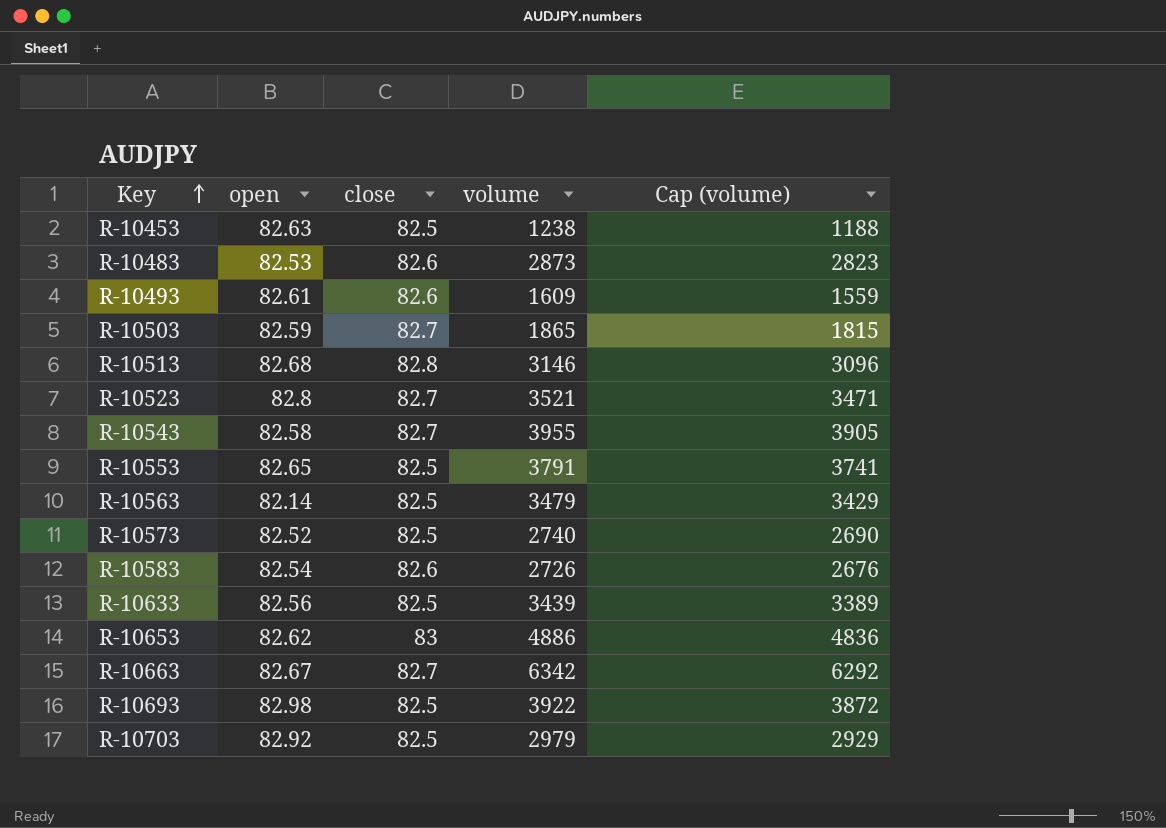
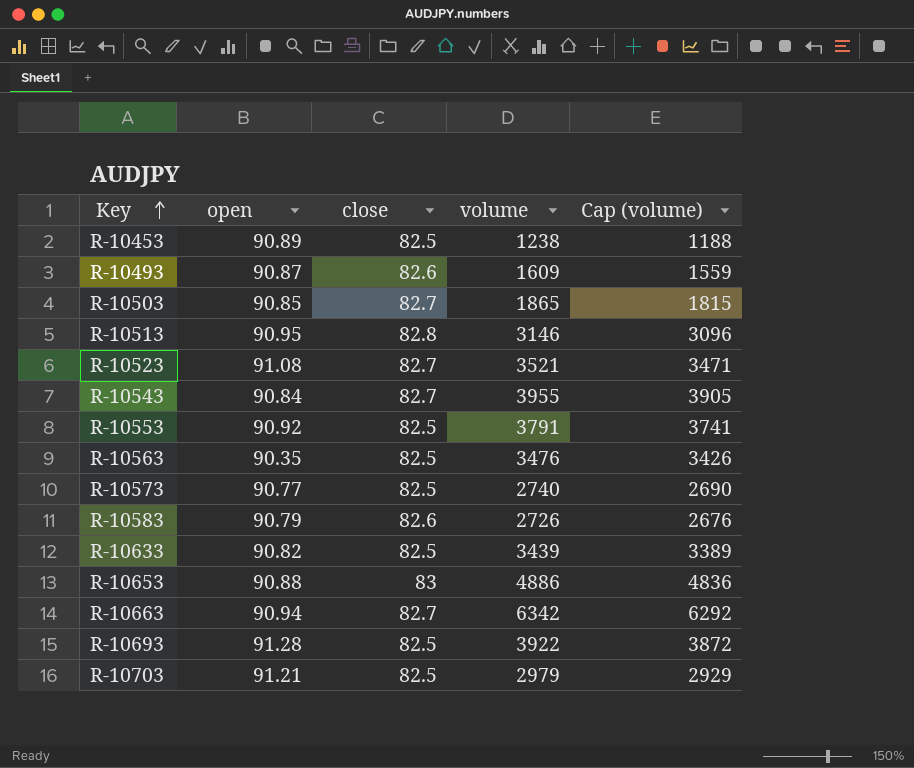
row R-10483: 82.53 | 82.6 | 2873 | 2823 -> none
R-10453 | open: 82.63 -> 90.89
R-10493 | open: 82.61 -> 90.87
R-10503 | open: 82.59 -> 90.85
R-10513 | open: 82.68 -> 90.95
R-10523 | open: 82.8 -> 91.08
R-10543 | open: 82.58 -> 90.84
R-10553 | open: 82.65 -> 90.92
R-10563 | open: 82.14 -> 90.35
R-10563 | volume: 3479 -> 3476
R-10563 | Cap (volume): 3429 -> 3426
R-10573 | open: 82.52 -> 90.77
R-10583 | open: 82.54 -> 90.79
R-10633 | open: 82.56 -> 90.82
R-10653 | open: 82.62 -> 90.88
R-10663 | open: 82.67 -> 90.94
R-10693 | open: 82.98 -> 91.28
R-10703 | open: 82.92 -> 91.21

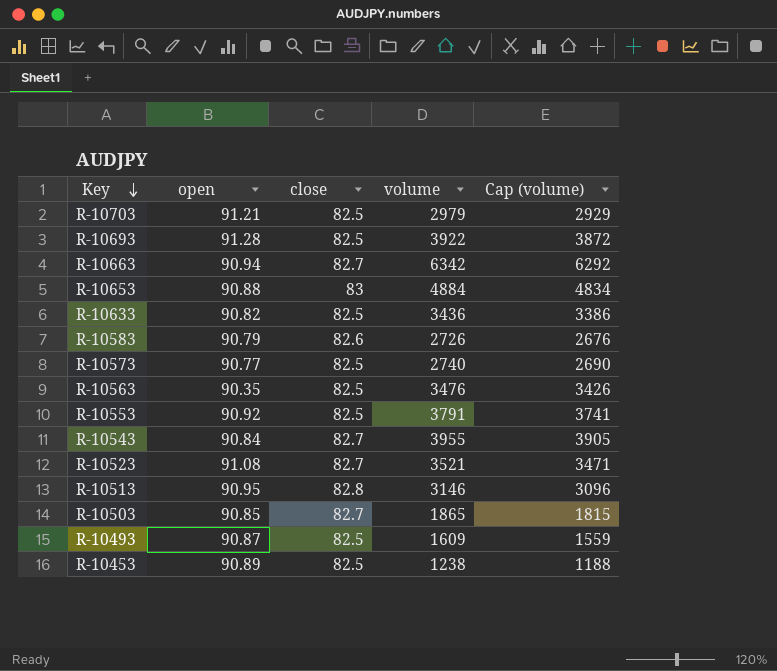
row order: Key ascending -> Key descending
R-10653 | volume: 4886 -> 4884
R-10653 | Cap (volume): 4836 -> 4834
R-10633 | volume: 3439 -> 3436
R-10633 | Cap (volume): 3389 -> 3386
R-10493 | close: 82.6 -> 82.5

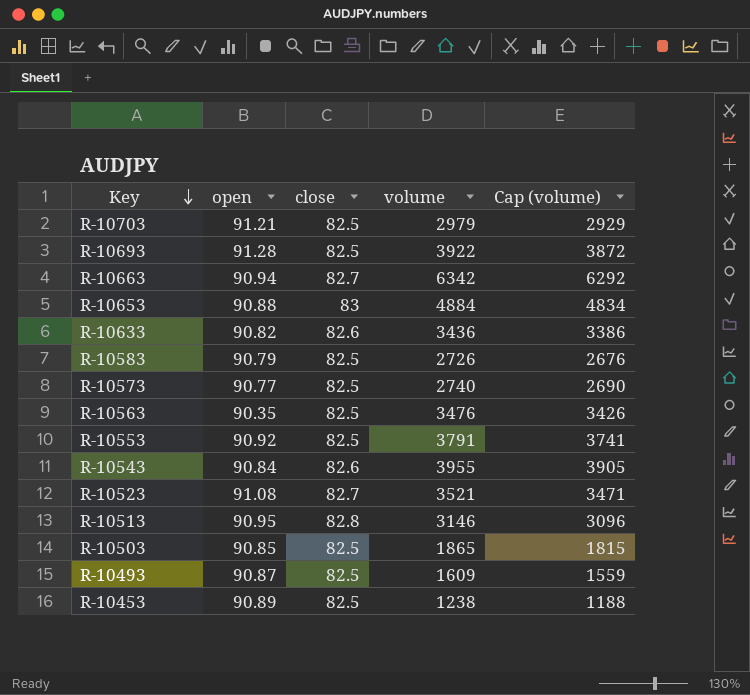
R-10633 | close: 82.5 -> 82.6
R-10583 | close: 82.6 -> 82.5
R-10543 | close: 82.7 -> 82.6
R-10503 | close: 82.7 -> 82.5

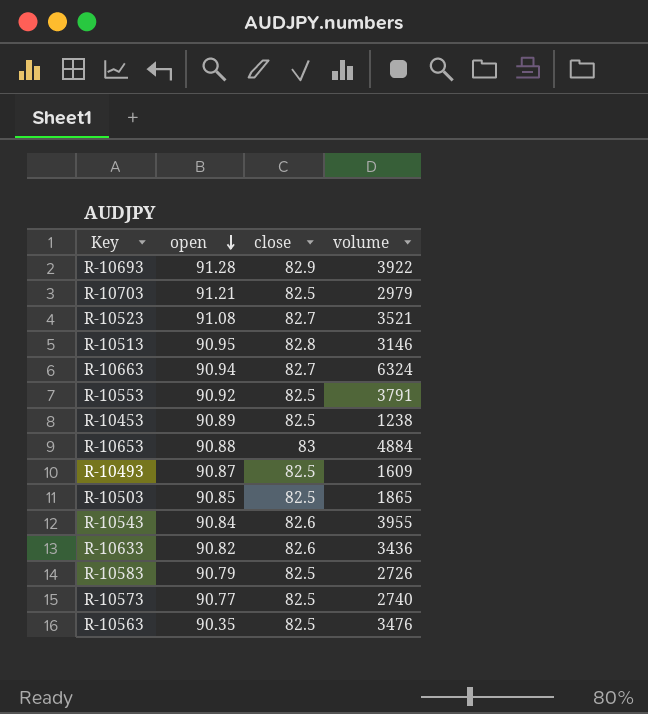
row order: Key descending -> open descending
column Cap (volume) | formula: [volume] - 50 -> none
R-10693 | close: 82.5 -> 82.9
R-10663 | volume: 6342 -> 6324

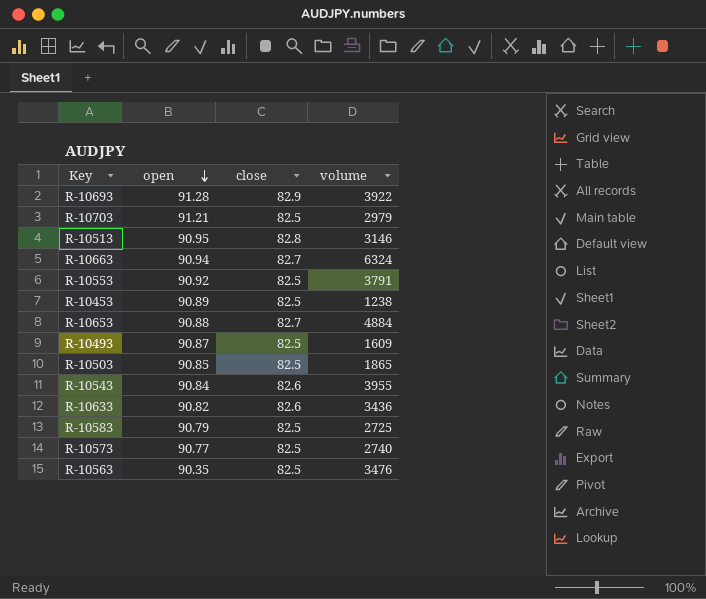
row R-10523: 91.08 | 82.7 | 3521 -> none
R-10653 | close: 83 -> 82.7
R-10583 | volume: 2726 -> 2725

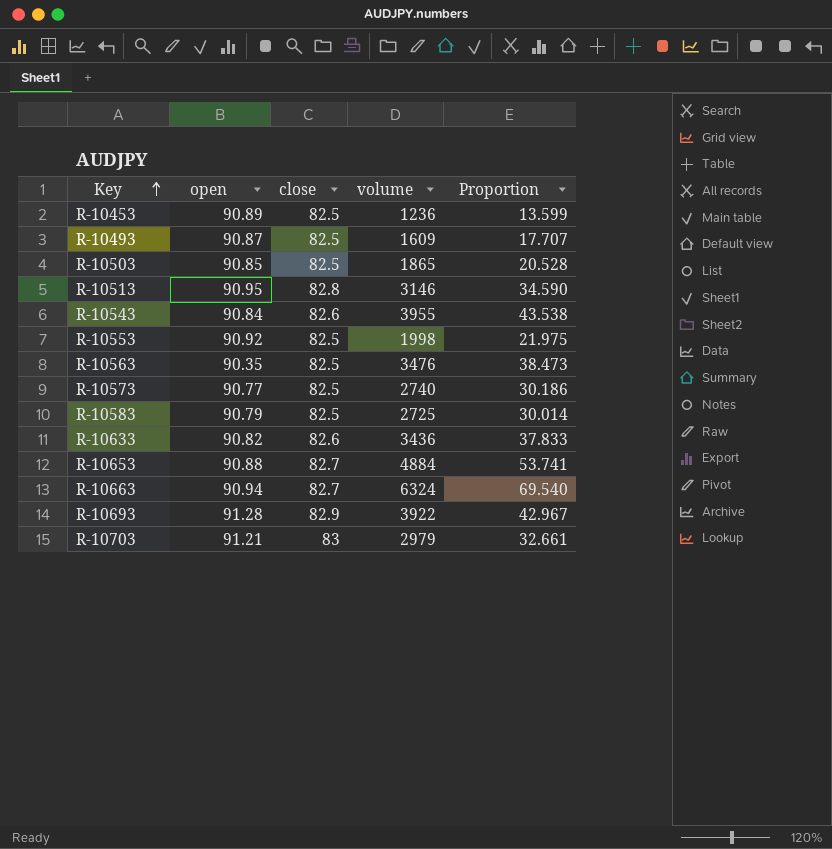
row order: open descending -> Key ascending
column Proportion | formula: none -> [volume] / [open]
R-10453 | volume: 1238 -> 1236
R-10553 | volume: 3791 -> 1998
R-10703 | close: 82.5 -> 83

